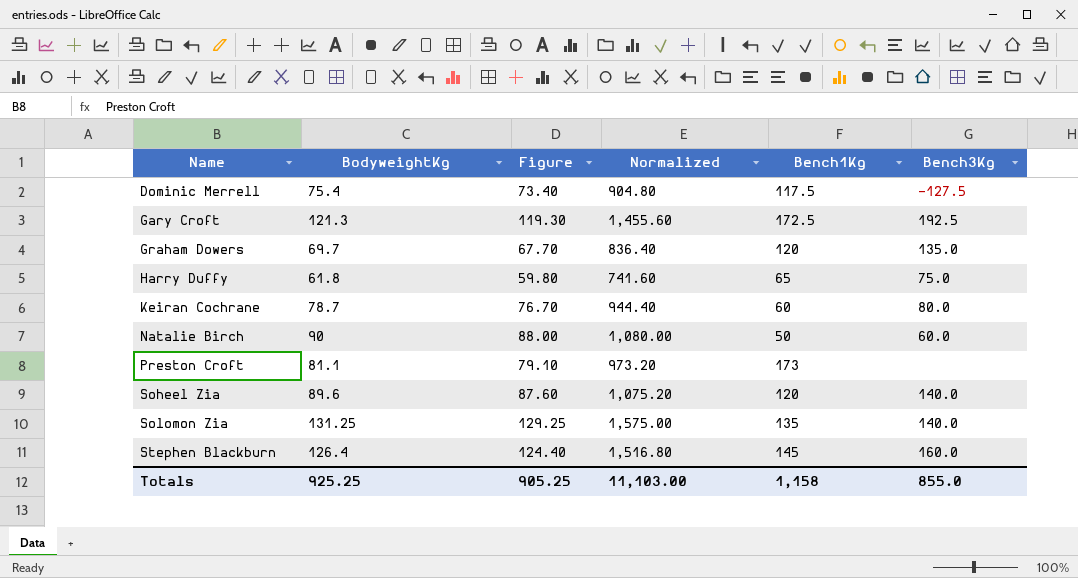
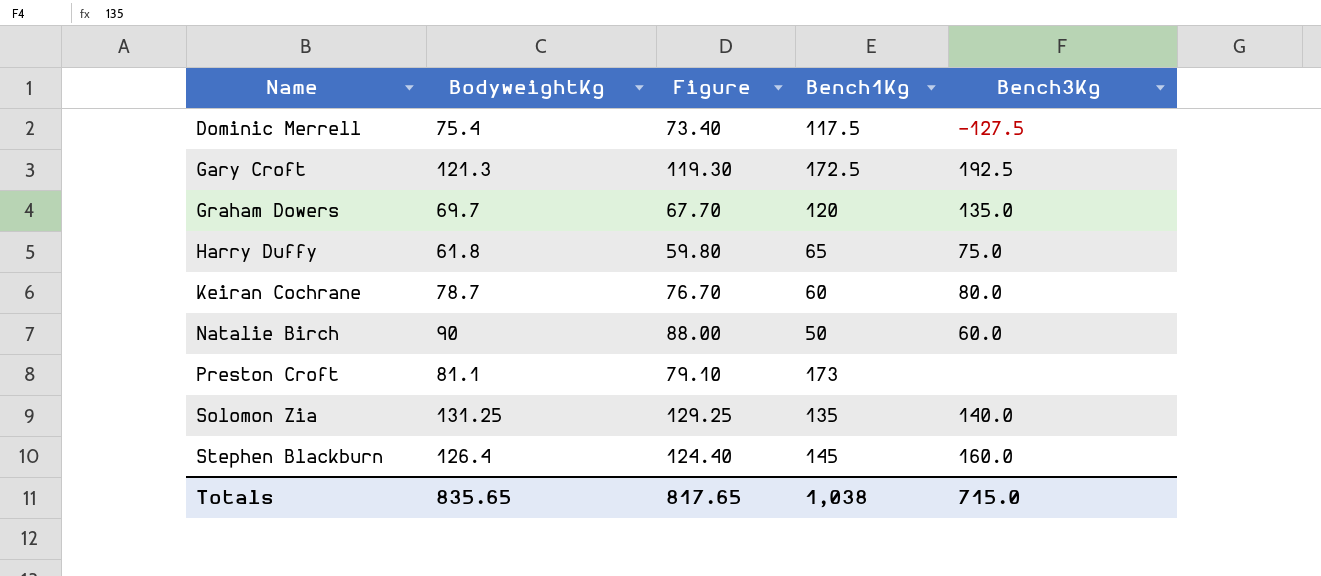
column Normalized | formula: [BodyweightKg] * 12 -> none
row Soheel Zia: 89.6 | 87.60 | 1,075.20 | 120 | 140.0 -> none
Totals | BodyweightKg: 925.25 -> 835.65
Totals | Figure: 905.25 -> 817.65
Totals | Bench1Kg: 1,158 -> 1,038
Totals | Bench3Kg: 855.0 -> 715.0

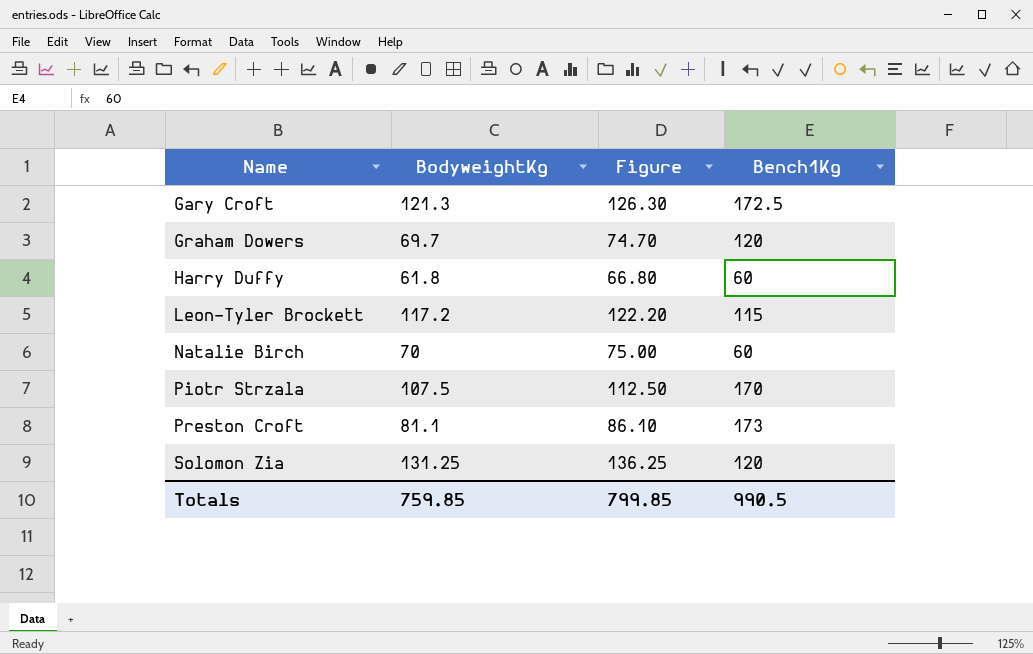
column Bench3Kg | position: 5 -> none
column Figure | formula: [BodyweightKg] - 2 -> [BodyweightKg] + 5
row Dominic Merrell: 75.4 | 73.40 | 117.5 | -127.5 -> none
row Keiran Cochrane: 78.7 | 76.70 | 60 | 80.0 -> none
row Stephen Blackburn: 126.4 | 124.40 | 145 | 160.0 -> none
Harry Duffy | Bench1Kg: 65 -> 60
row Leon-Tyler Brockett: none -> 117.2 | 122.20 | 115
Natalie Birch | BodyweightKg: 90 -> 70
Natalie Birch | Bench1Kg: 50 -> 60
row Piotr Strzala: none -> 107.5 | 112.50 | 170
Solomon Zia | Bench1Kg: 135 -> 120
Totals | BodyweightKg: 835.65 -> 759.85
Totals | Figure: 817.65 -> 799.85
Totals | Bench1Kg: 1,038 -> 990.5

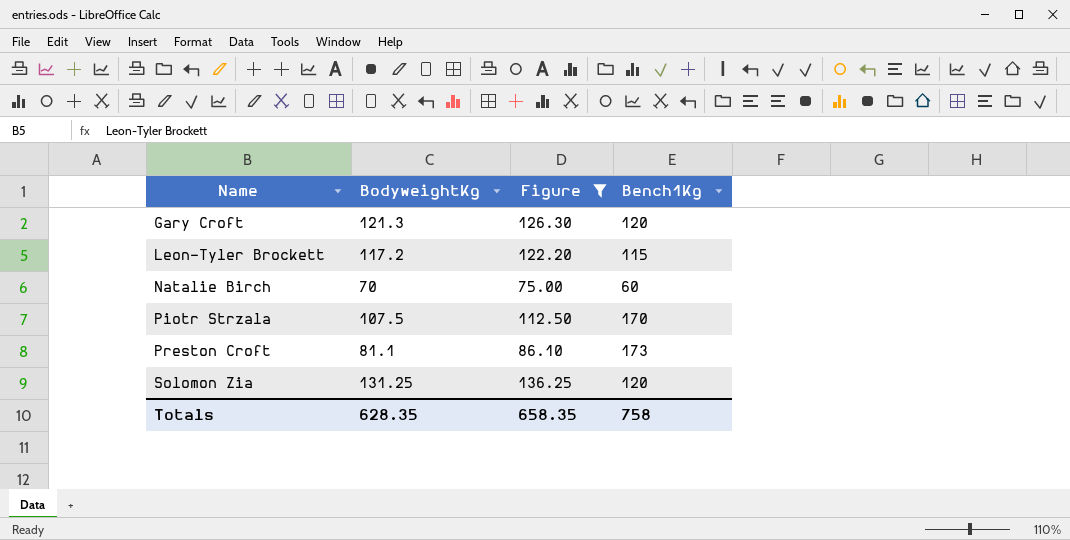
filter: none -> Figure >= 75.00
Gary Croft | Bench1Kg: 172.5 -> 120
Totals | BodyweightKg: 759.85 -> 628.35
Totals | Figure: 799.85 -> 658.35
Totals | Bench1Kg: 990.5 -> 758

